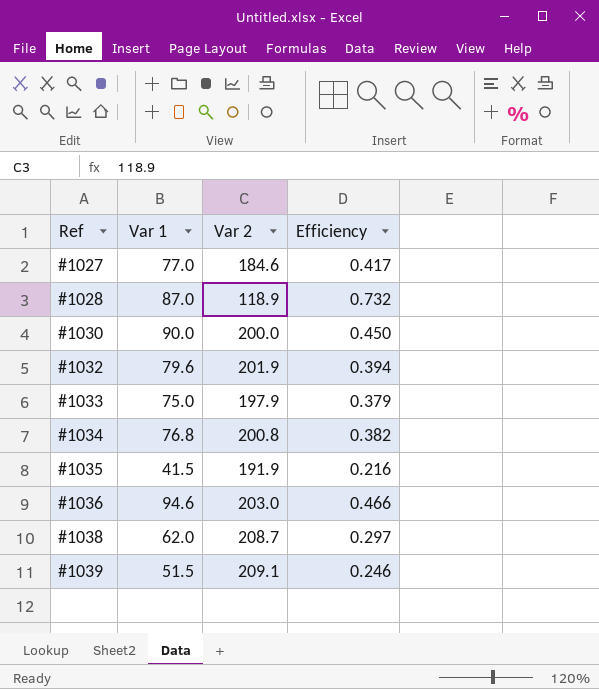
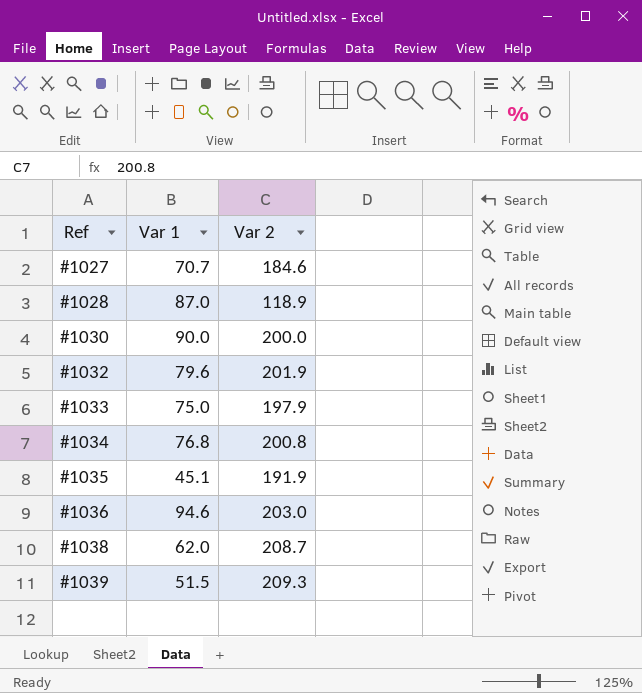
column Efficiency | formula: [Var 1] / [Var 2] -> none
#1027 | Var 1: 77.0 -> 70.7
#1035 | Var 1: 41.5 -> 45.1
#1039 | Var 2: 209.1 -> 209.3

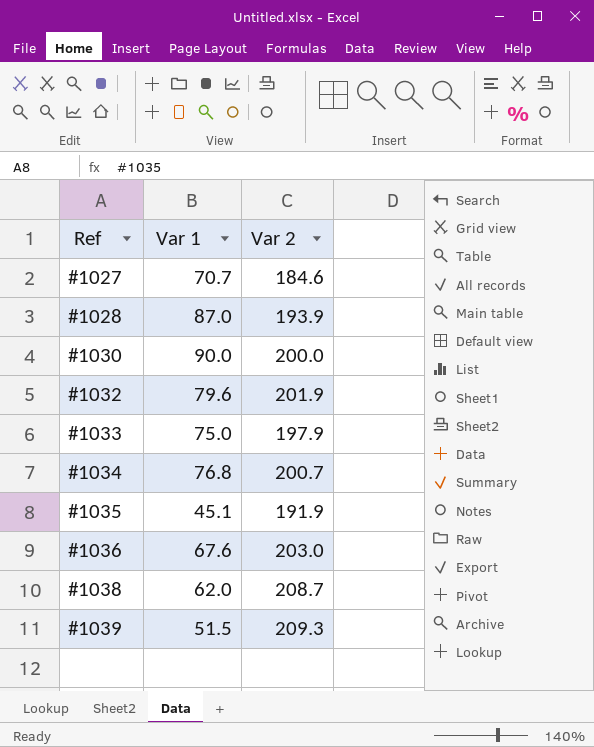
#1028 | Var 2: 118.9 -> 193.9
#1034 | Var 2: 200.8 -> 200.7
#1036 | Var 1: 94.6 -> 67.6

